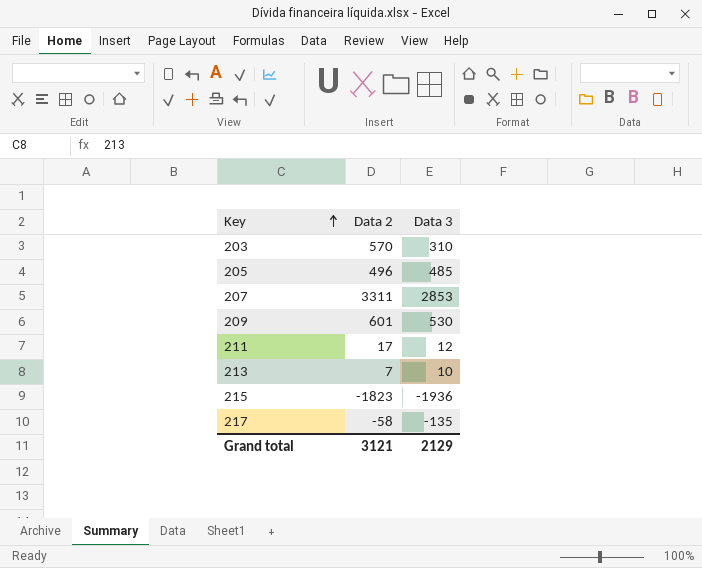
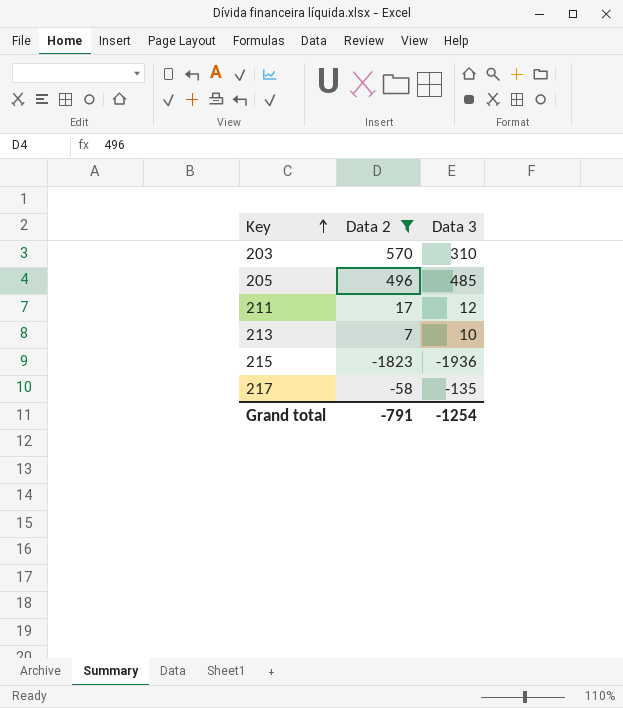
filter: none -> Data 2 <= 570
Grand total | Data 2: 3121 -> -791
Grand total | Data 3: 2129 -> -1254

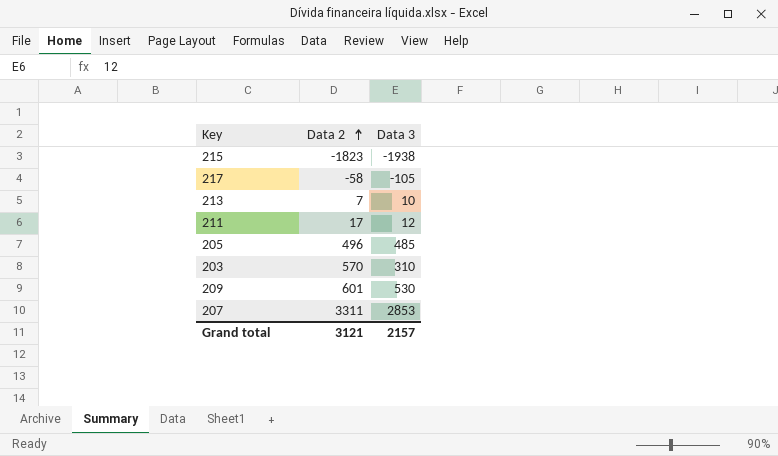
filter: Data 2 <= 570 -> none
row order: Key ascending -> Data 2 ascending
215 | Data 3: -1936 -> -1938
217 | Data 3: -135 -> -105
Grand total | Data 2: -791 -> 3121
Grand total | Data 3: -1254 -> 2157

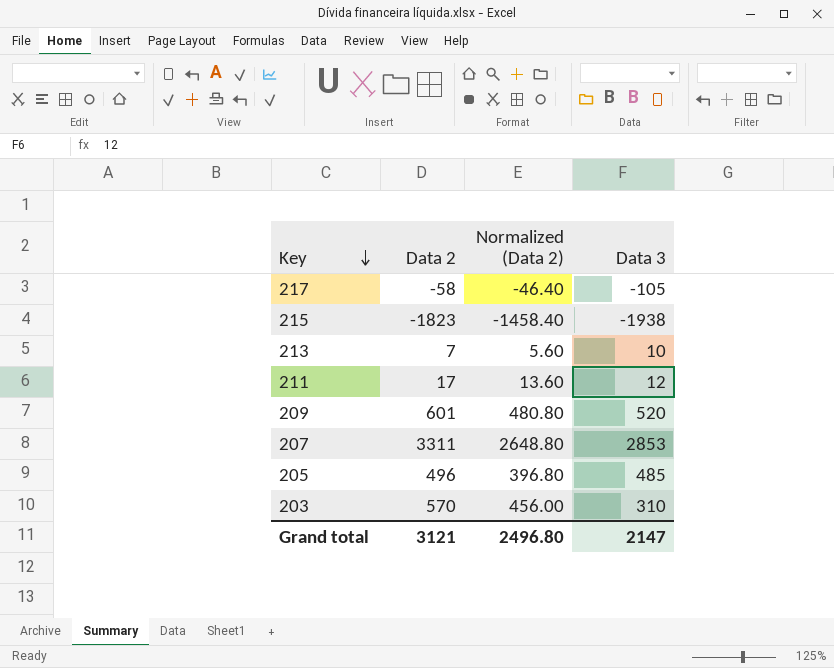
row order: Data 2 ascending -> Key descending
column Normalized (Data 2) | formula: none -> [Data 2] * 0.8
209 | Data 3: 530 -> 520
Grand total | Data 3: 2157 -> 2147

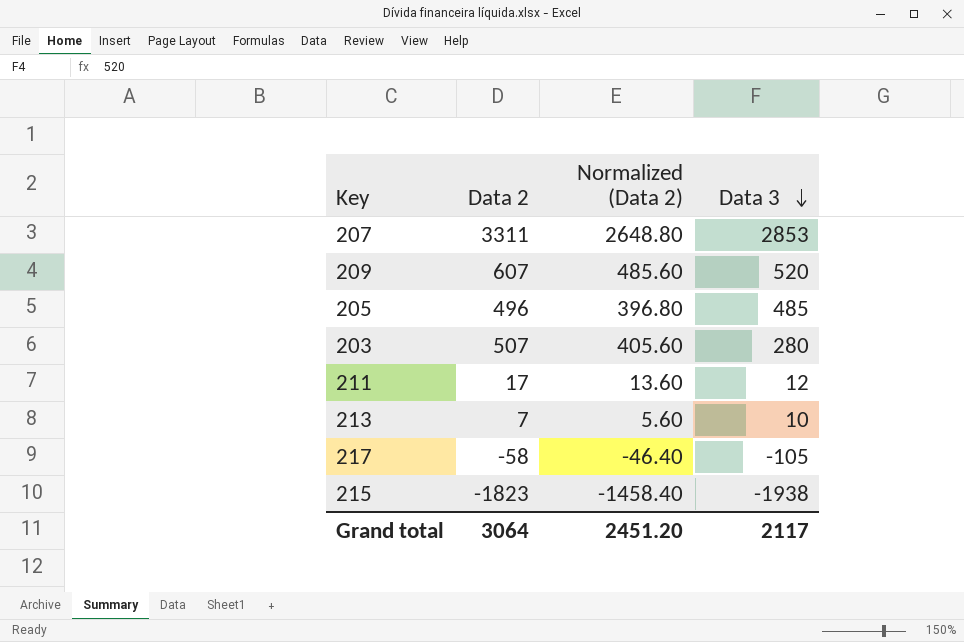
row order: Key descending -> Data 3 descending
209 | Data 2: 601 -> 607
209 | Normalized (Data 2): 480.80 -> 485.60
203 | Data 2: 570 -> 507
203 | Normalized (Data 2): 456.00 -> 405.60
203 | Data 3: 310 -> 280
Grand total | Data 2: 3121 -> 3064
Grand total | Normalized (Data 2): 2496.80 -> 2451.20
Grand total | Data 3: 2147 -> 2117

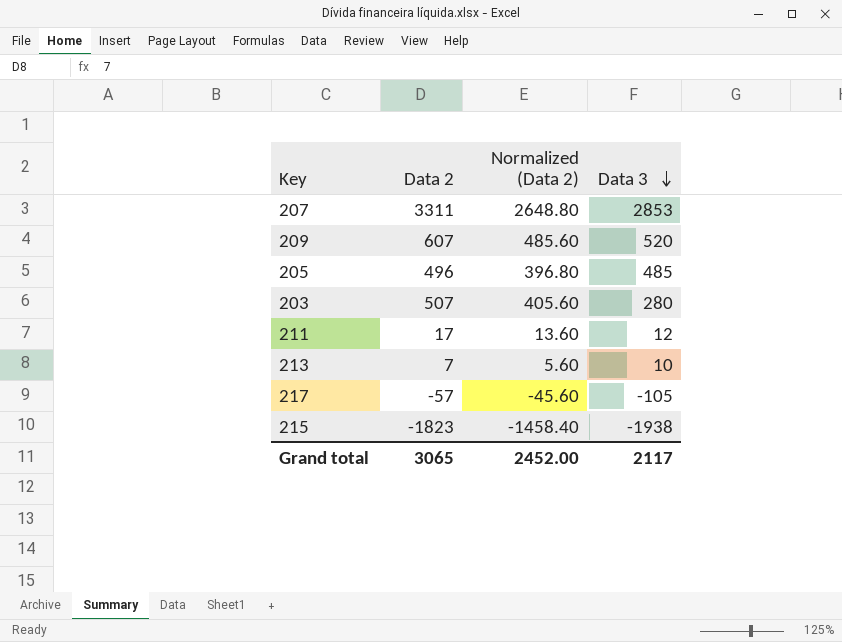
217 | Data 2: -58 -> -57
217 | Normalized (Data 2): -46.40 -> -45.60
Grand total | Data 2: 3064 -> 3065
Grand total | Normalized (Data 2): 2451.20 -> 2452.00

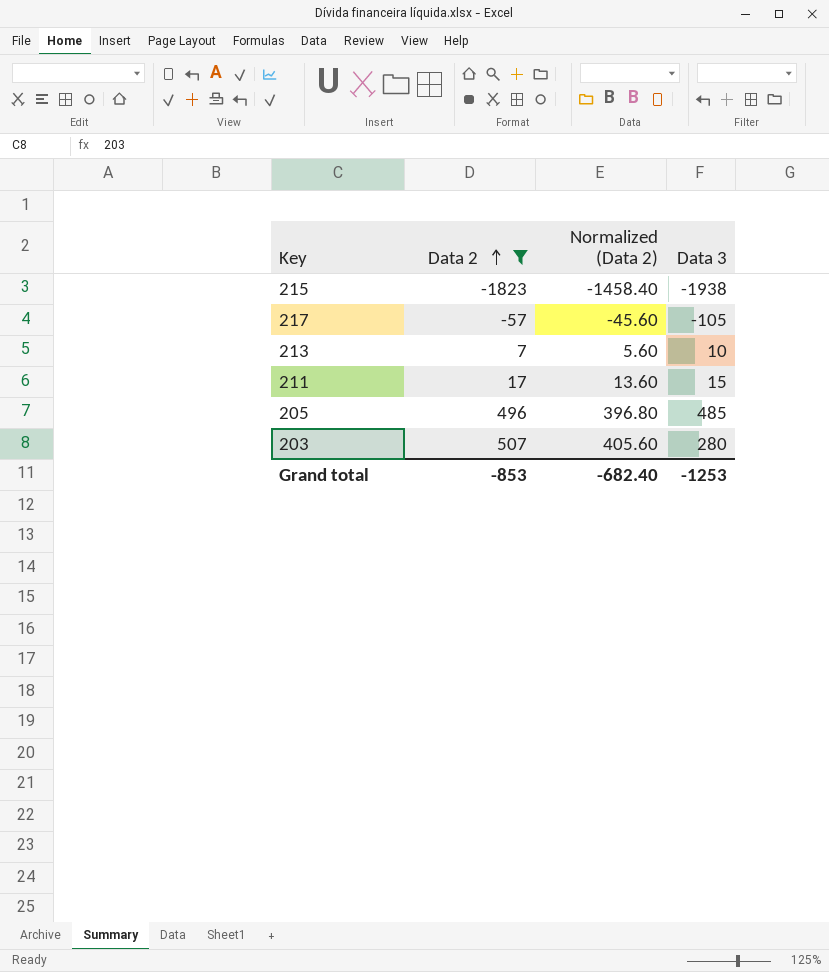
filter: none -> Data 2 <= 507
row order: Data 3 descending -> Data 2 ascending
211 | Data 3: 12 -> 15
Grand total | Data 2: 3065 -> -853
Grand total | Normalized (Data 2): 2452.00 -> -682.40
Grand total | Data 3: 2117 -> -1253

